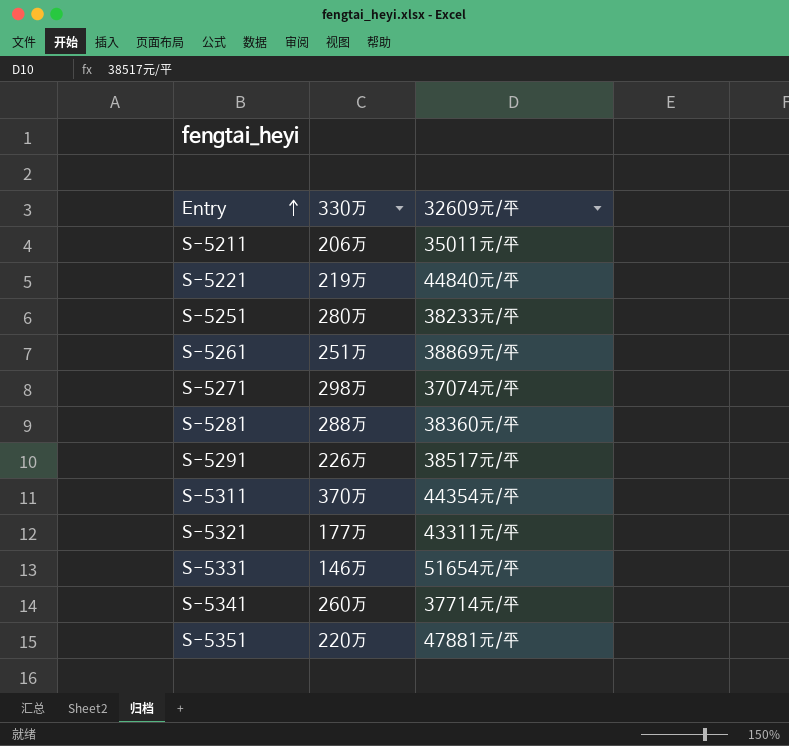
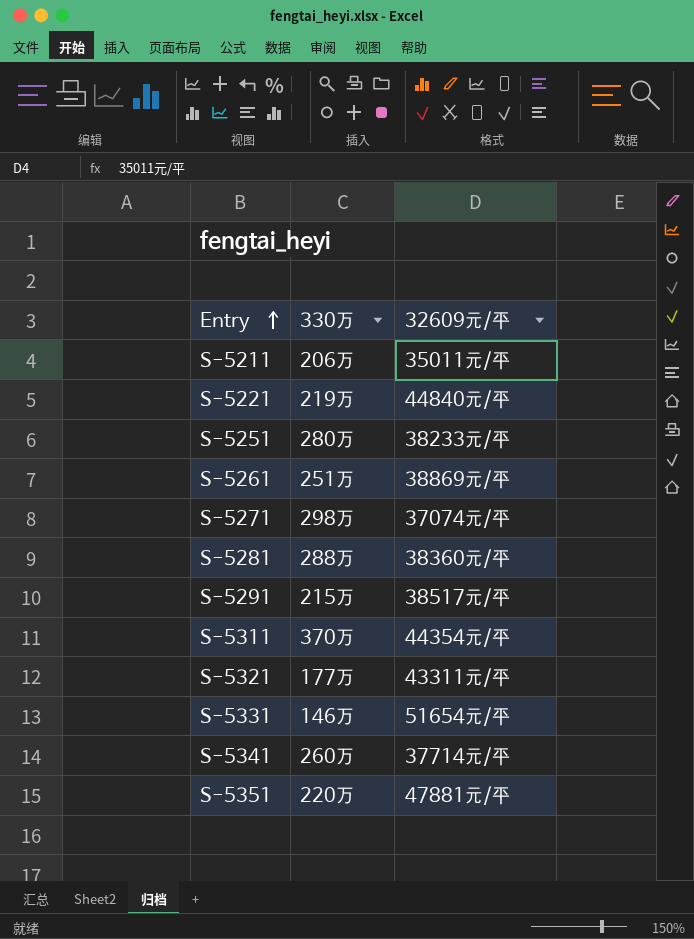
S-5291 | 330万: 226万 -> 215万

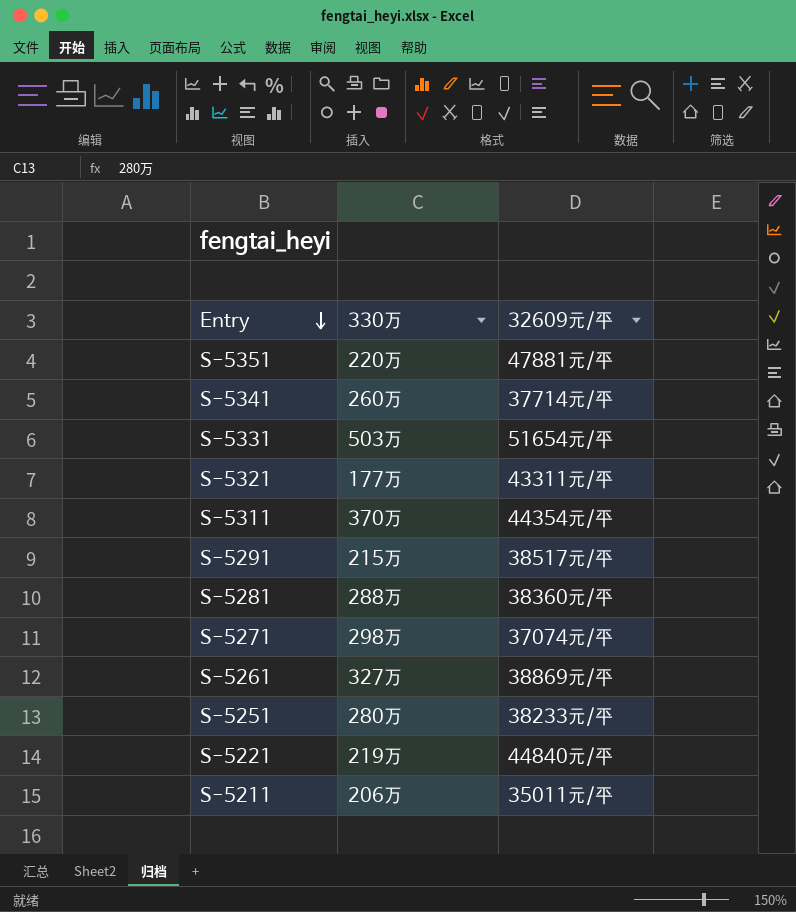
row order: Entry ascending -> Entry descending
S-5331 | 330万: 146万 -> 503万
S-5261 | 330万: 251万 -> 327万

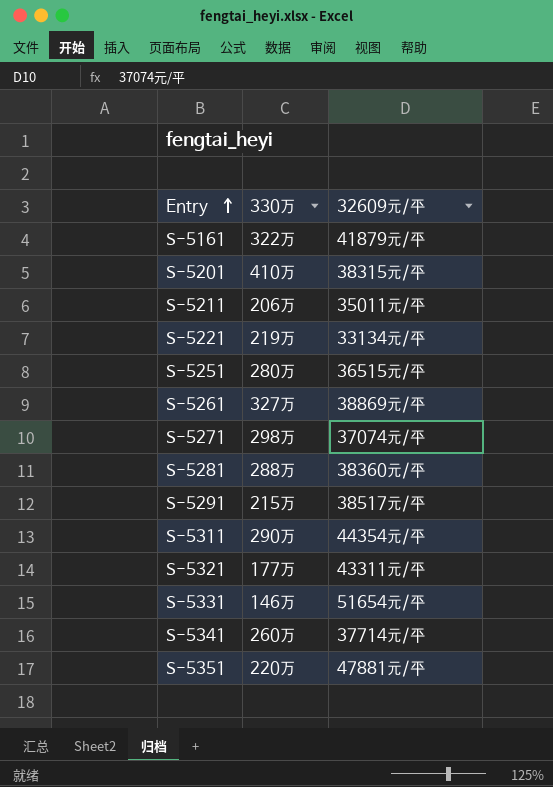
row order: Entry descending -> Entry ascending
row S-5161: none -> 322万 | 41879元/平
row S-5201: none -> 410万 | 38315元/平
S-5221 | 32609元/平: 44840元/平 -> 33134元/平
S-5251 | 32609元/平: 38233元/平 -> 36515元/平
S-5311 | 330万: 370万 -> 290万
S-5331 | 330万: 503万 -> 146万

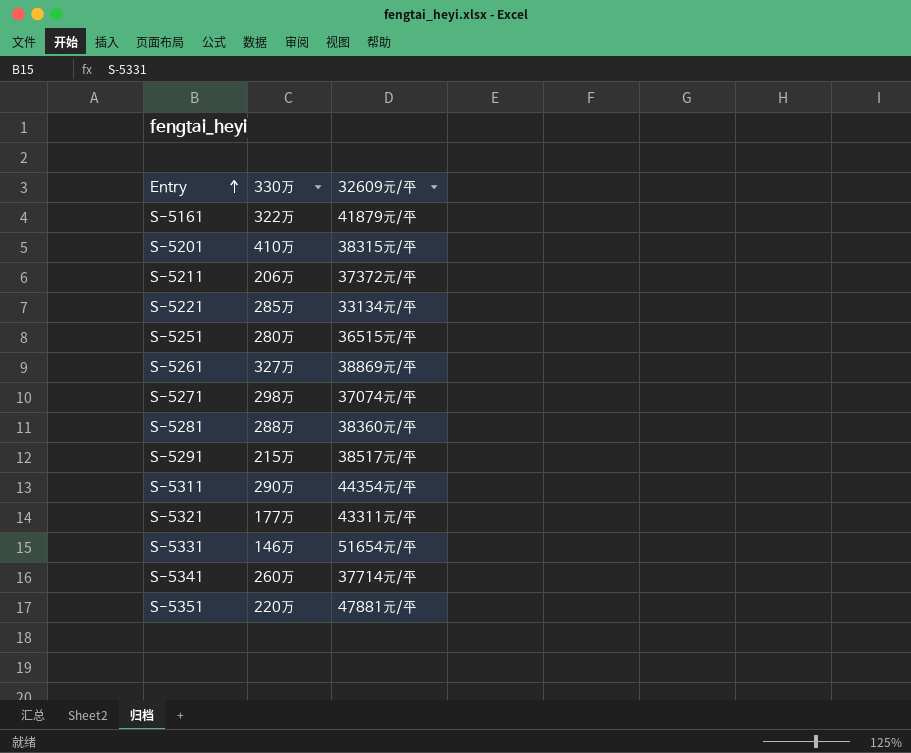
S-5211 | 32609元/平: 35011元/平 -> 37372元/平
S-5221 | 330万: 219万 -> 285万

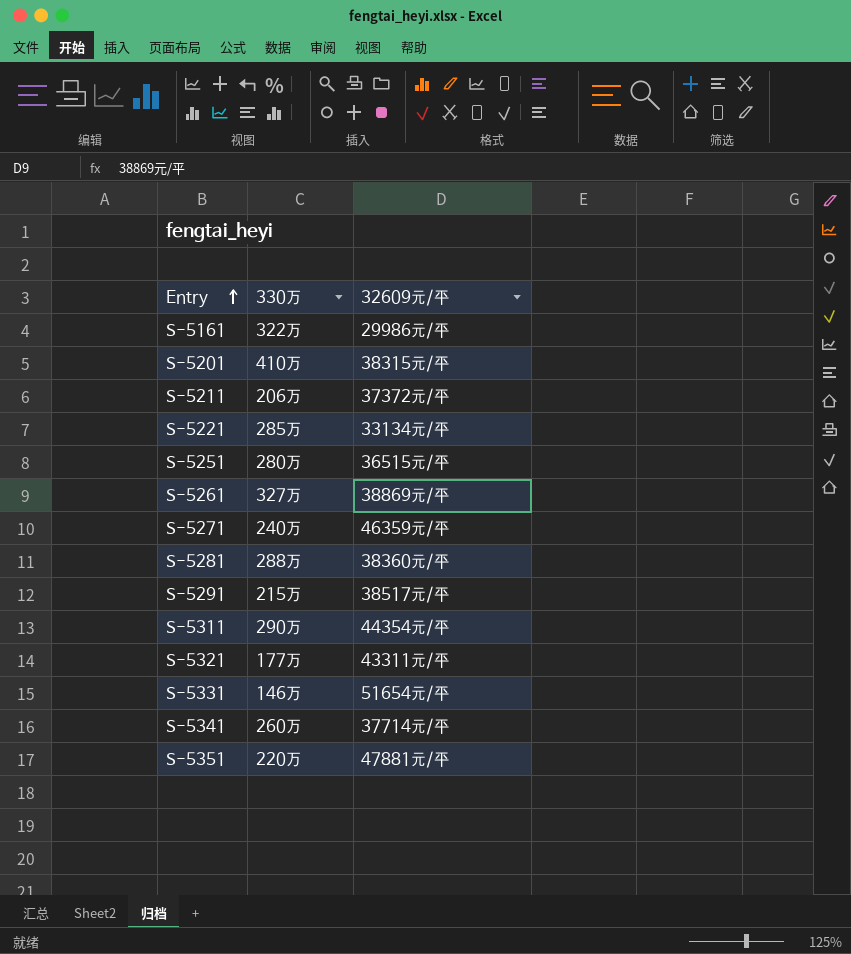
S-5161 | 32609元/平: 41879元/平 -> 29986元/平
S-5271 | 330万: 298万 -> 240万
S-5271 | 32609元/平: 37074元/平 -> 46359元/平

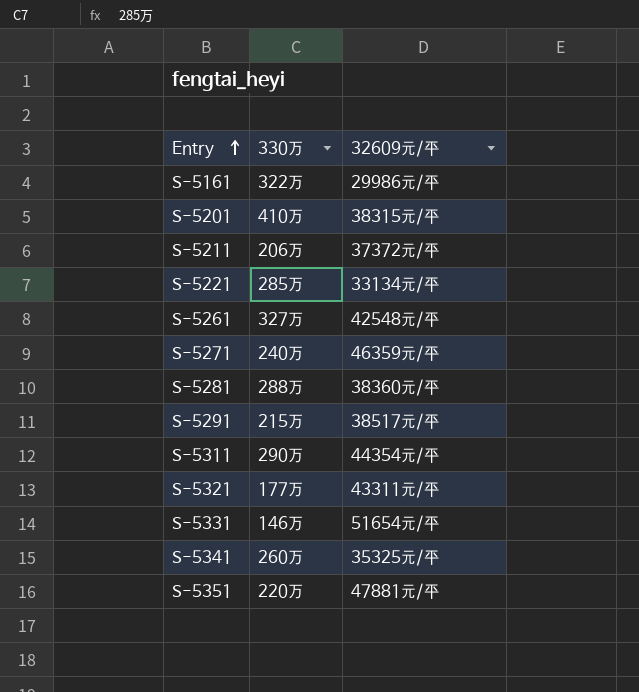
row S-5251: 280万 | 36515元/平 -> none
S-5261 | 32609元/平: 38869元/平 -> 42548元/平
S-5341 | 32609元/平: 37714元/平 -> 35325元/平

